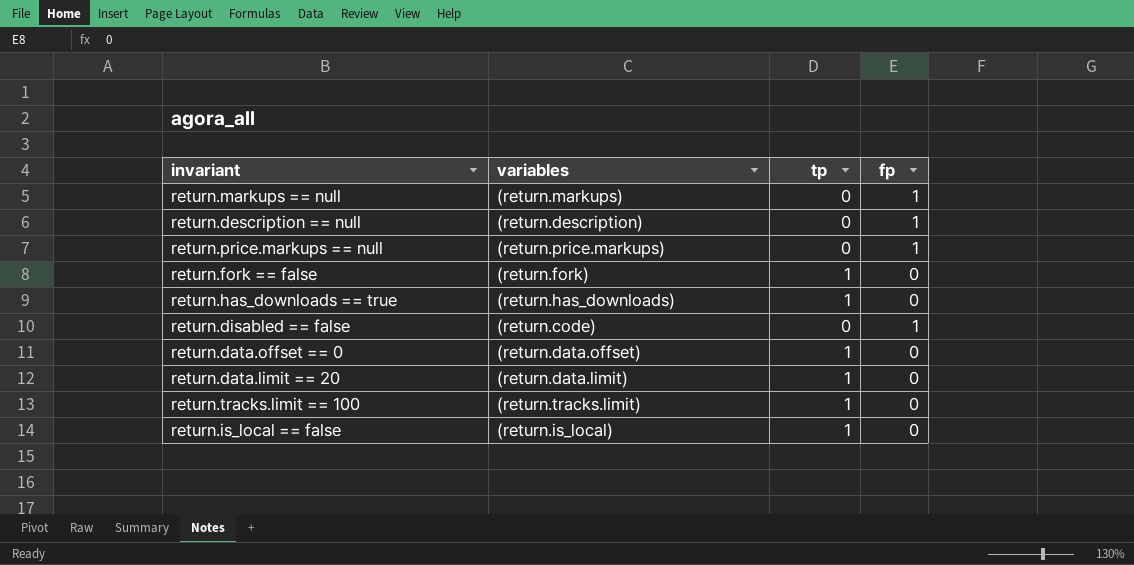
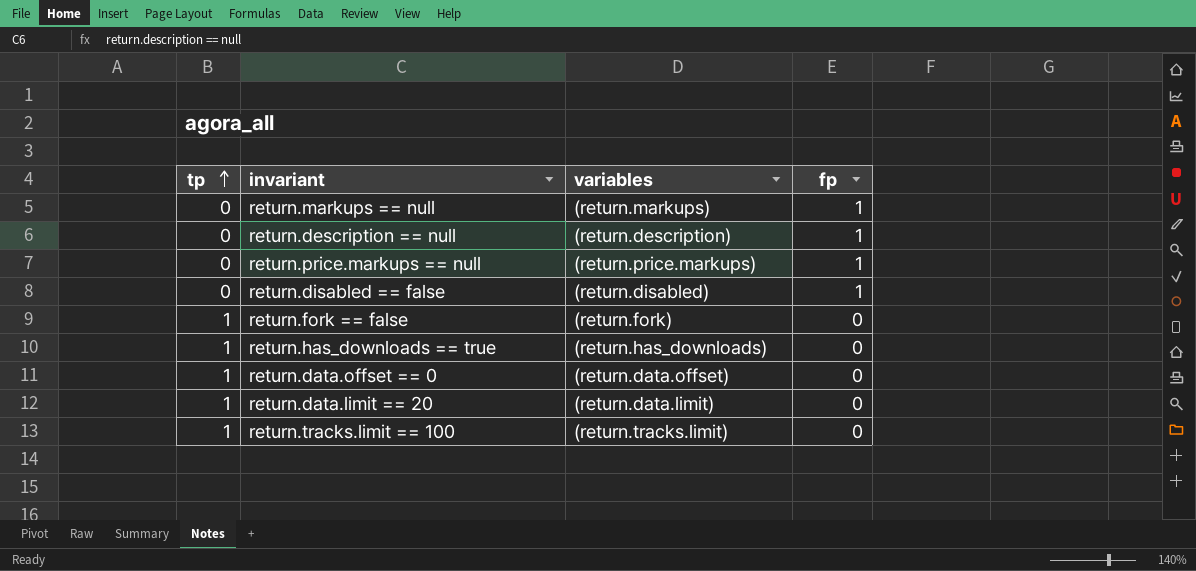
row order: none -> tp ascending
column tp | position: 3 -> 1
row return.is_local == false: (return.is_local) | 1 | 0 -> none
return.disabled == false | variables: (return.code) -> (return.disabled)

